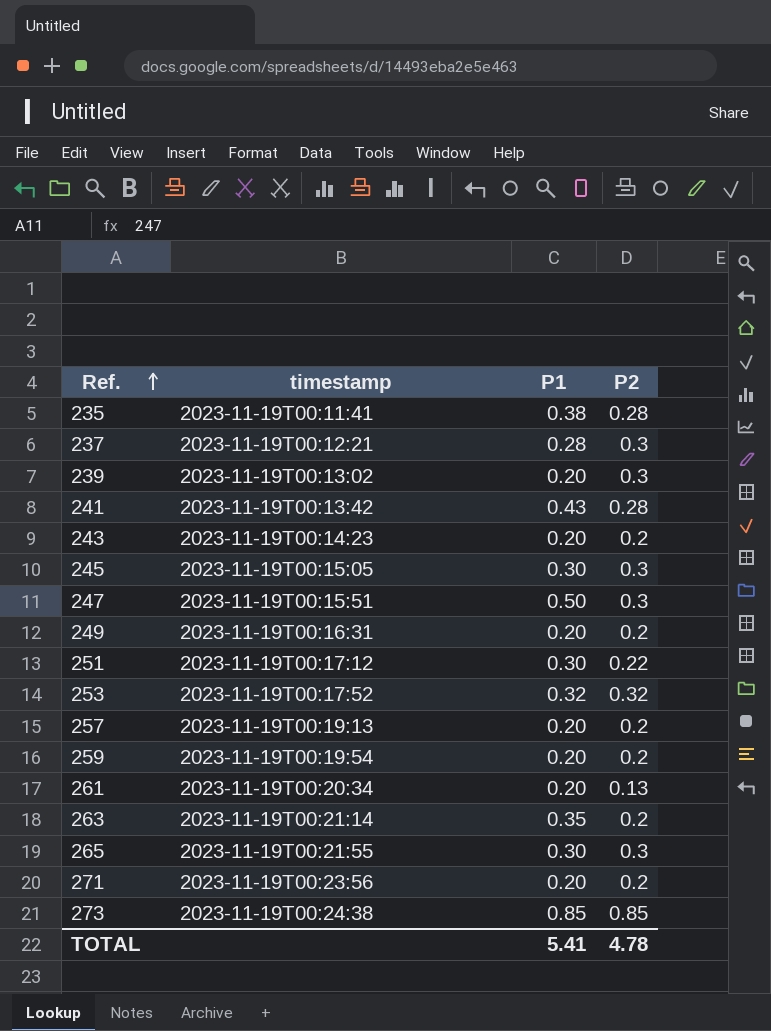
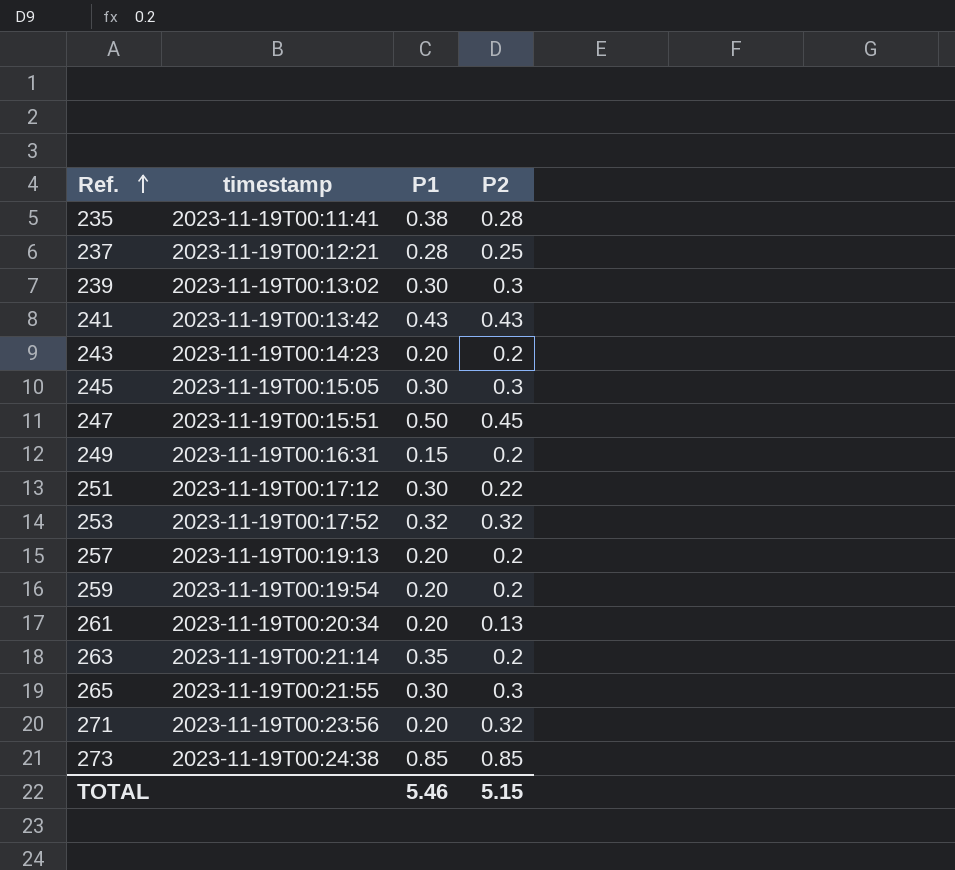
237 | P2: 0.3 -> 0.25
239 | P1: 0.20 -> 0.30
241 | P2: 0.28 -> 0.43
247 | P2: 0.3 -> 0.45
249 | P1: 0.20 -> 0.15
271 | P2: 0.2 -> 0.32
TOTAL | P1: 5.41 -> 5.46
TOTAL | P2: 4.78 -> 5.15

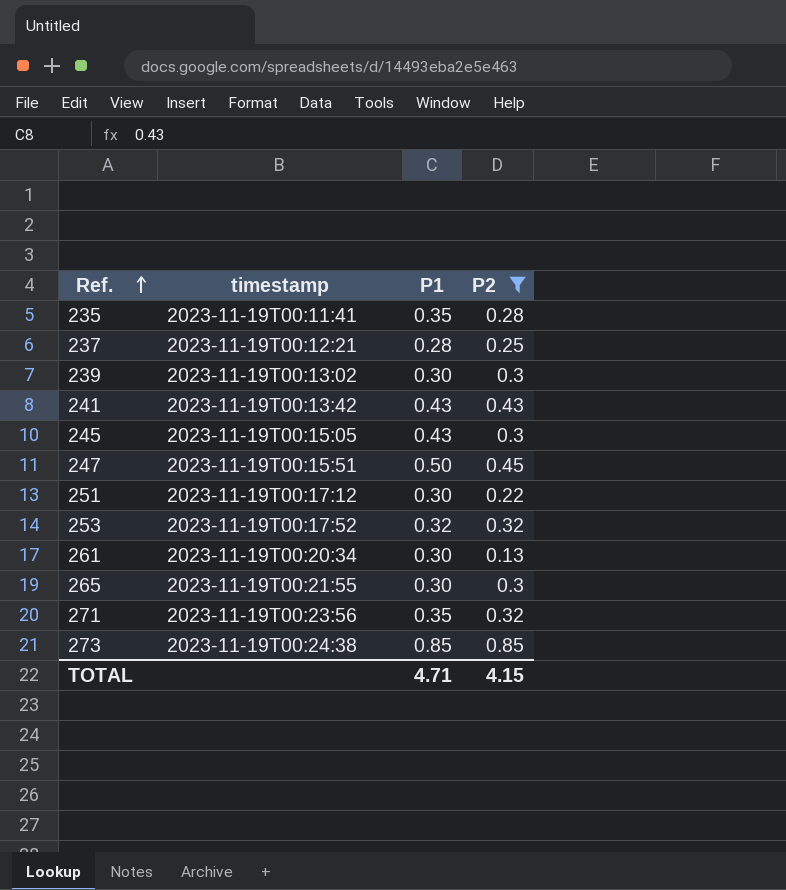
filter: none -> P2 != 0.2
235 | P1: 0.38 -> 0.35
245 | P1: 0.30 -> 0.43
261 | P1: 0.20 -> 0.30
271 | P1: 0.20 -> 0.35
TOTAL | P1: 5.46 -> 4.71
TOTAL | P2: 5.15 -> 4.15

